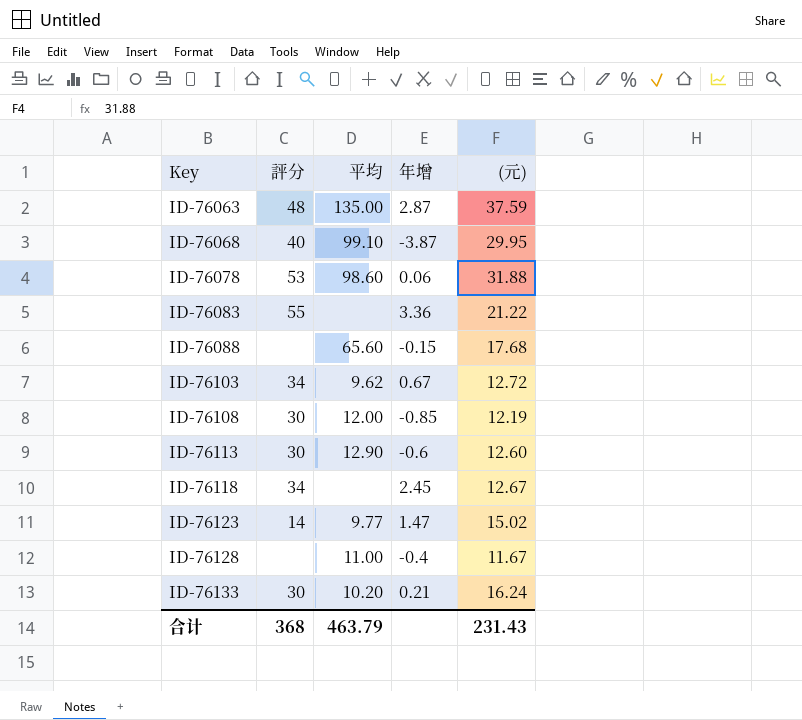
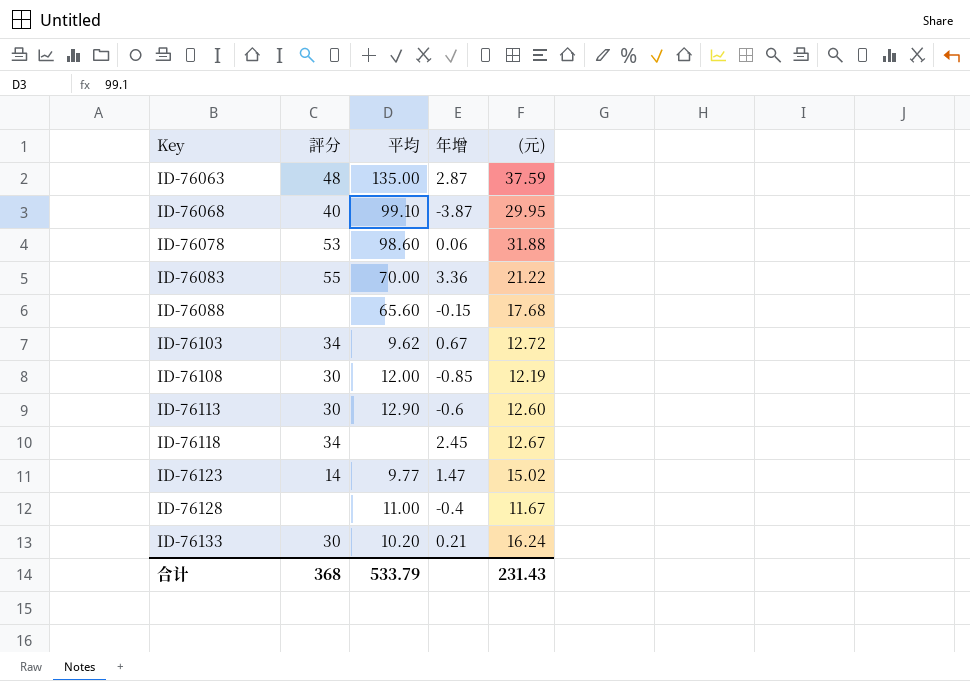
ID-76083 | 平均: none -> 70.00
合计 | 平均: 463.79 -> 533.79

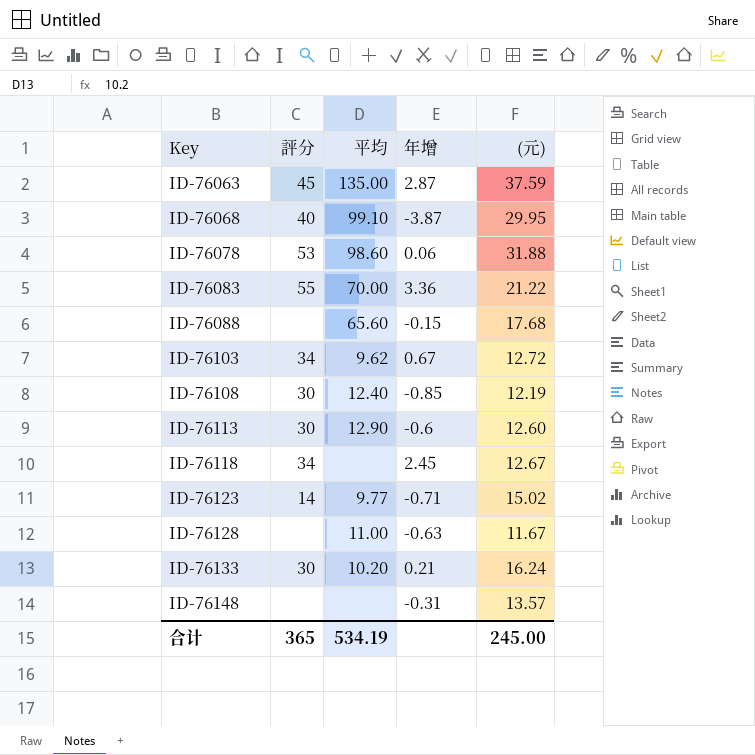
ID-76063 | 評分: 48 -> 45
ID-76108 | 平均: 12.00 -> 12.40
ID-76123 | 年增: 1.47 -> -0.71
ID-76128 | 年增: -0.4 -> -0.63
row ID-76148: none -> none | none | -0.31 | 13.57
合计 | 評分: 368 -> 365
合计 | 平均: 533.79 -> 534.19
合计 | (元): 231.43 -> 245.00

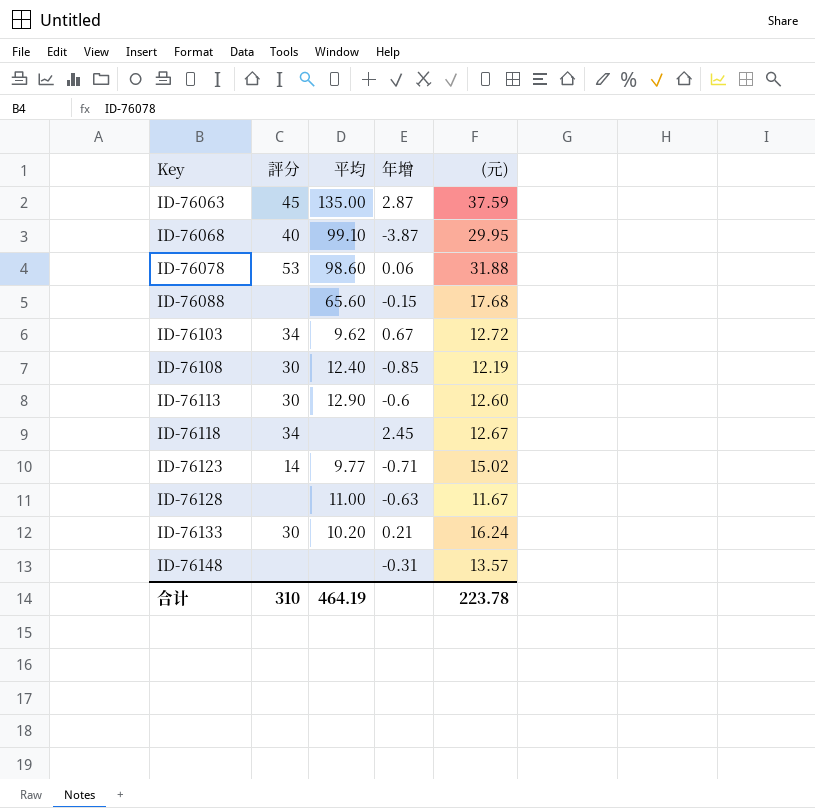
row ID-76083: 55 | 70.00 | 3.36 | 21.22 -> none
合计 | 評分: 365 -> 310
合计 | 平均: 534.19 -> 464.19
合计 | (元): 245.00 -> 223.78

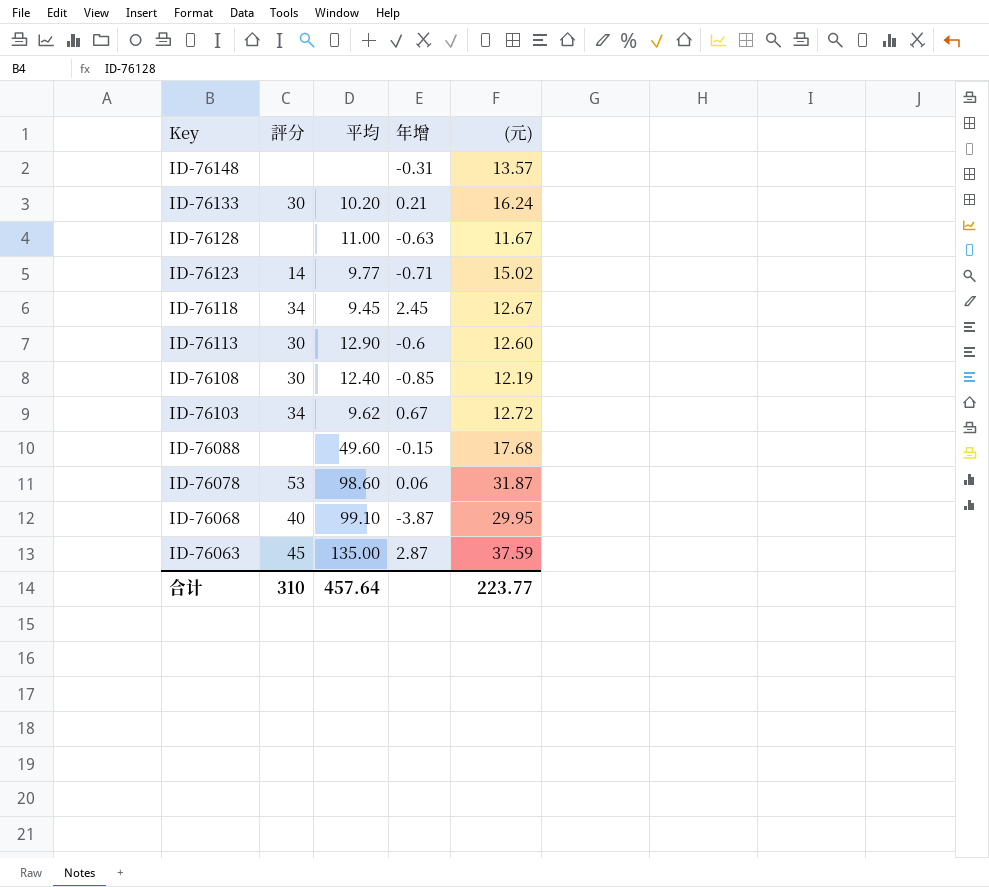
row order: Key ascending -> Key descending
ID-76118 | 平均: none -> 9.45
ID-76088 | 平均: 65.60 -> 49.60
ID-76078 | (元): 31.88 -> 31.87
合计 | 平均: 464.19 -> 457.64
合计 | (元): 223.78 -> 223.77

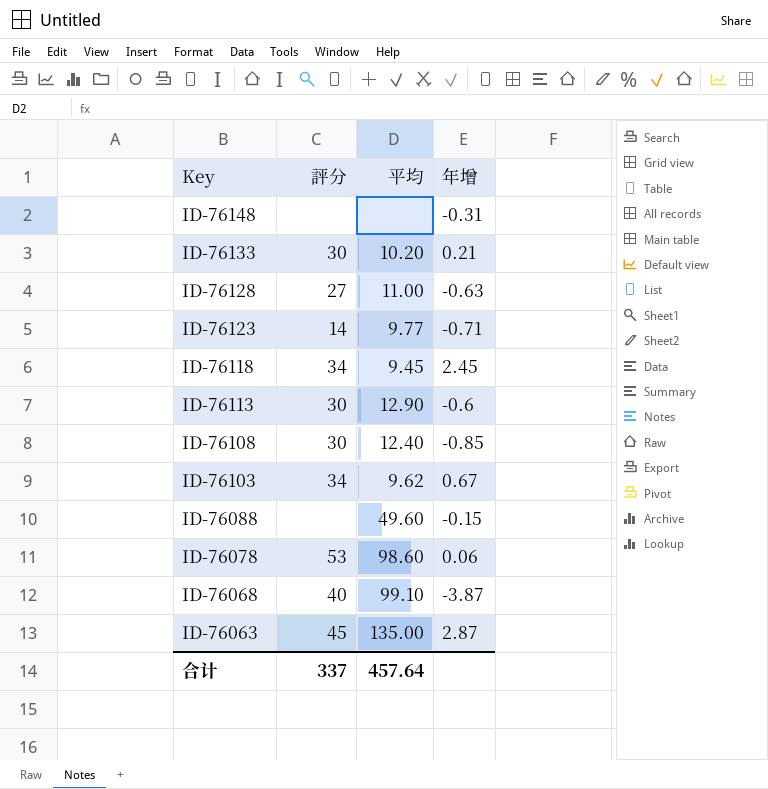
column (元) | position: 5 -> none
ID-76128 | 評分: none -> 27
合计 | 評分: 310 -> 337

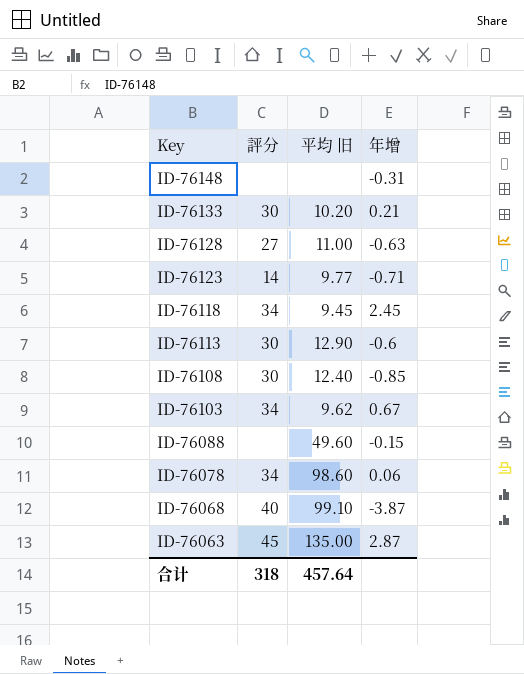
column name: 平均 -> 平均 旧
ID-76078 | 評分: 53 -> 34
合计 | 評分: 337 -> 318

